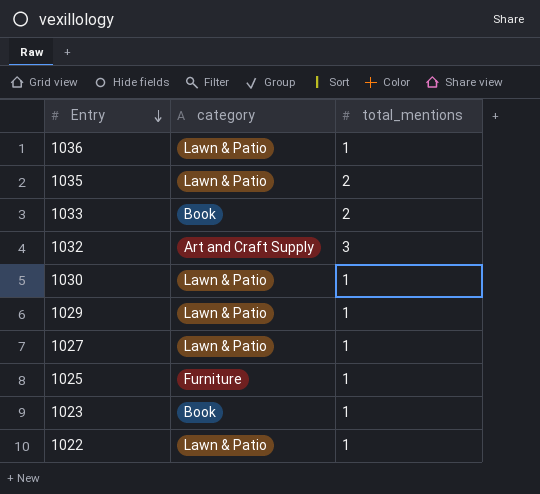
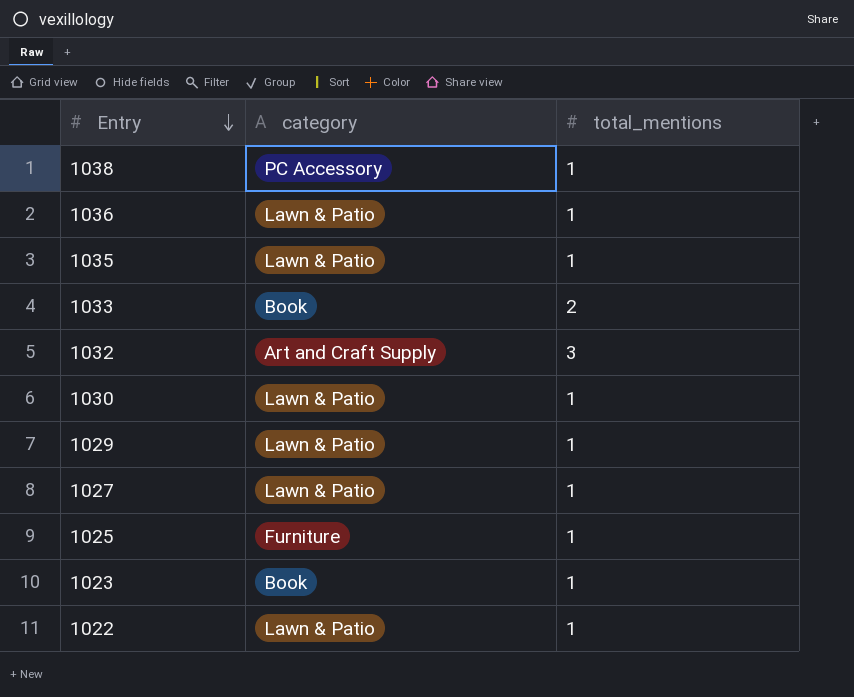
row 1038: none -> PC Accessory | 1
1035 | total_mentions: 2 -> 1

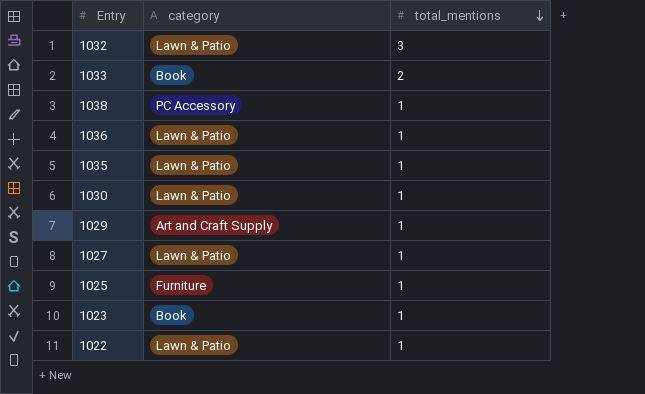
row order: Entry descending -> total_mentions descending
1032 | category: Art and Craft Supply -> Lawn & Patio
1029 | category: Lawn & Patio -> Art and Craft Supply

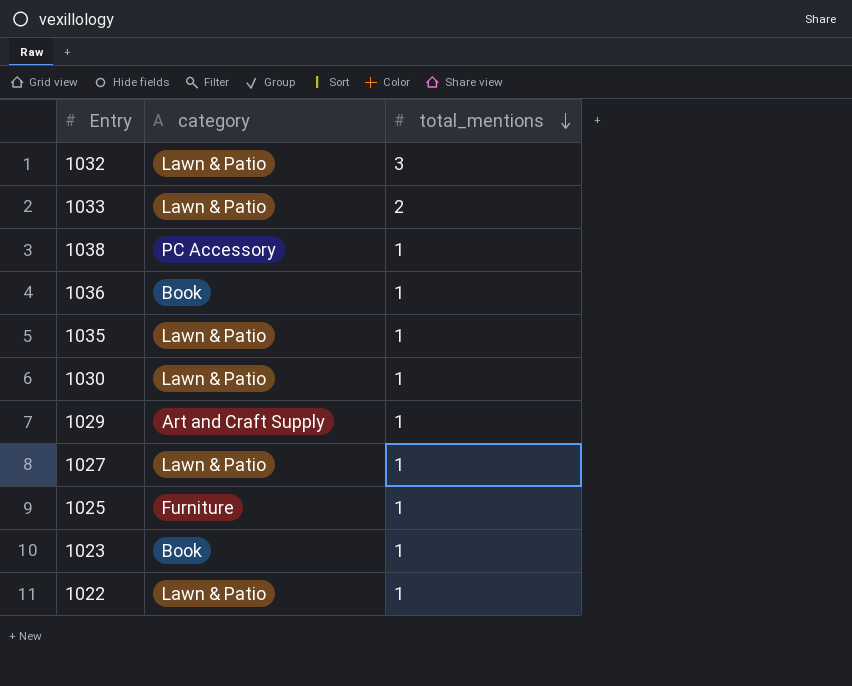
1033 | category: Book -> Lawn & Patio
1036 | category: Lawn & Patio -> Book

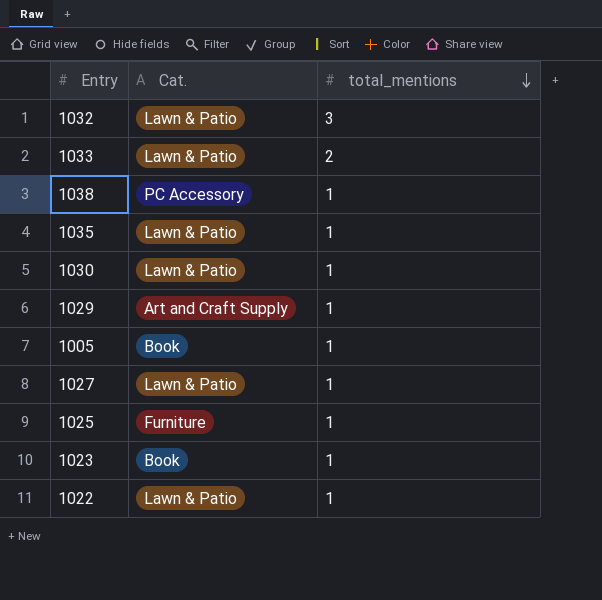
column name: category -> Cat.
row 1036: Book | 1 -> none
row 1005: none -> Book | 1

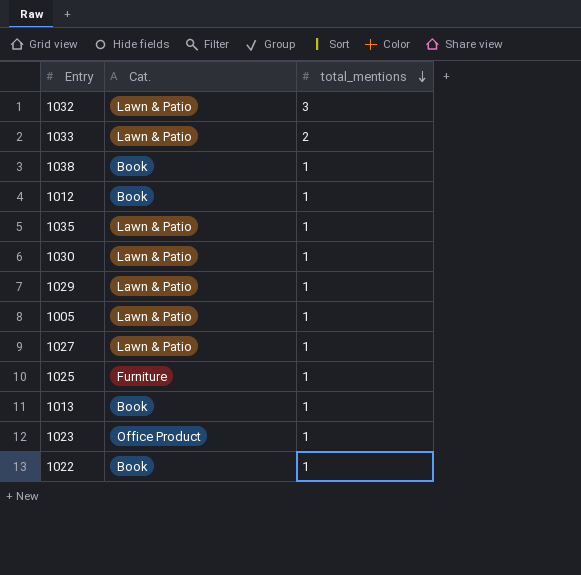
1038 | Cat.: PC Accessory -> Book
row 1012: none -> Book | 1
1029 | Cat.: Art and Craft Supply -> Lawn & Patio
1005 | Cat.: Book -> Lawn & Patio
row 1013: none -> Book | 1
1023 | Cat.: Book -> Office Product
1022 | Cat.: Lawn & Patio -> Book

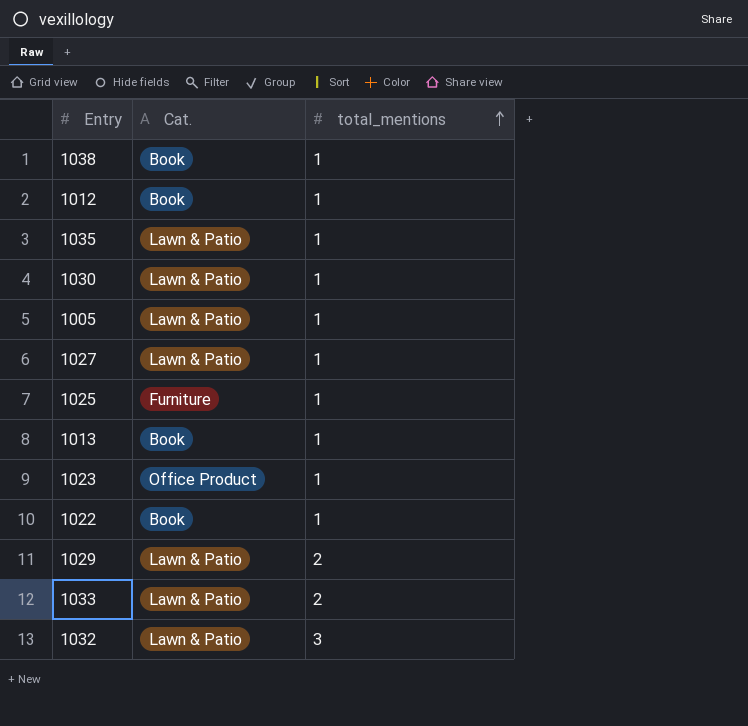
row order: total_mentions descending -> total_mentions ascending
1029 | total_mentions: 1 -> 2

